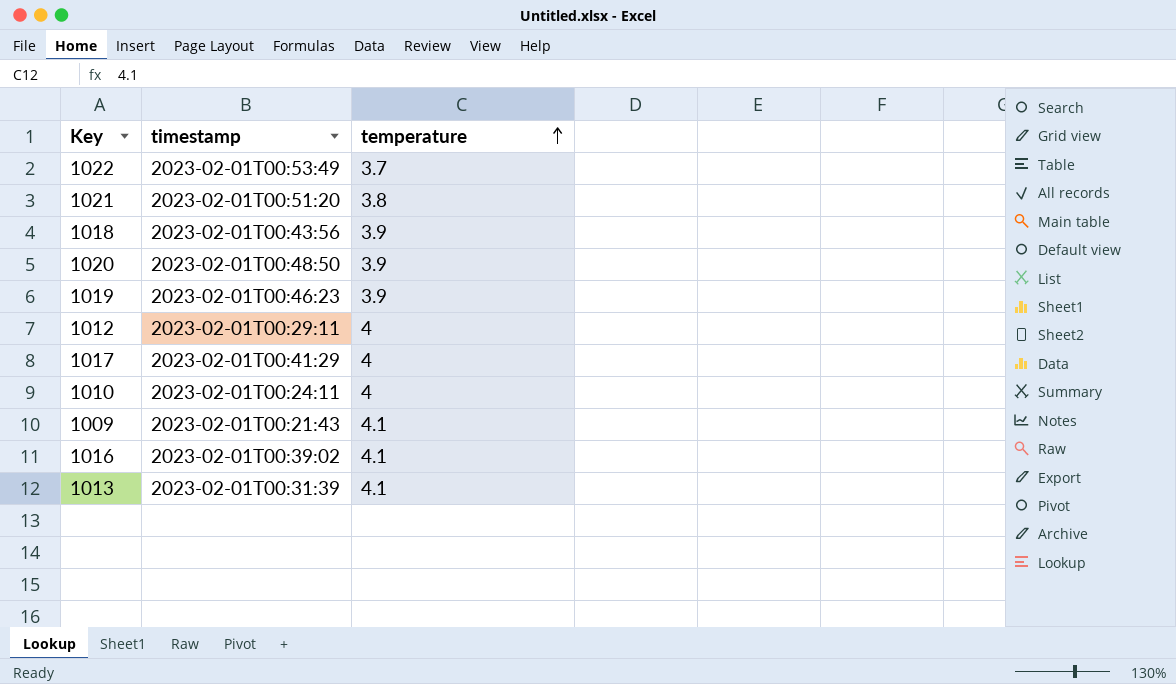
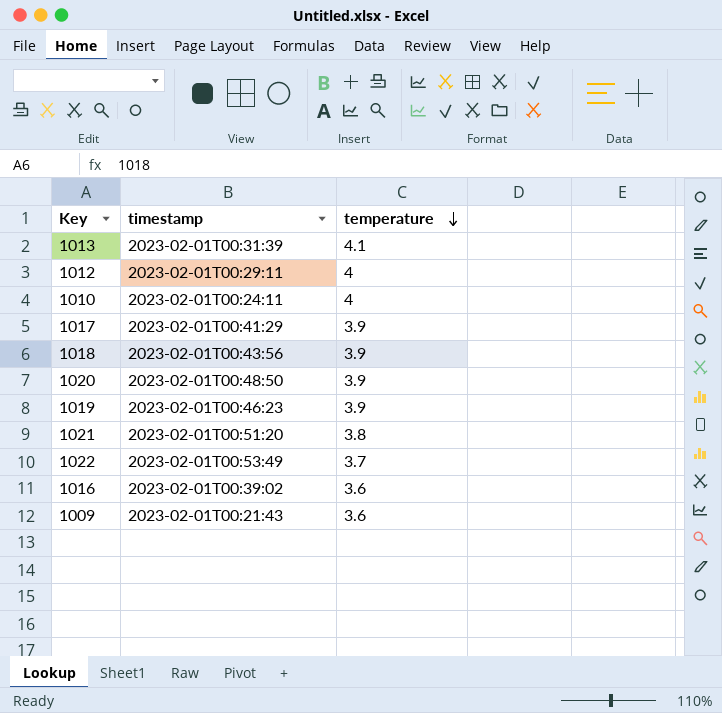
row order: temperature ascending -> temperature descending
1017 | temperature: 4 -> 3.9
1016 | temperature: 4.1 -> 3.6
1009 | temperature: 4.1 -> 3.6

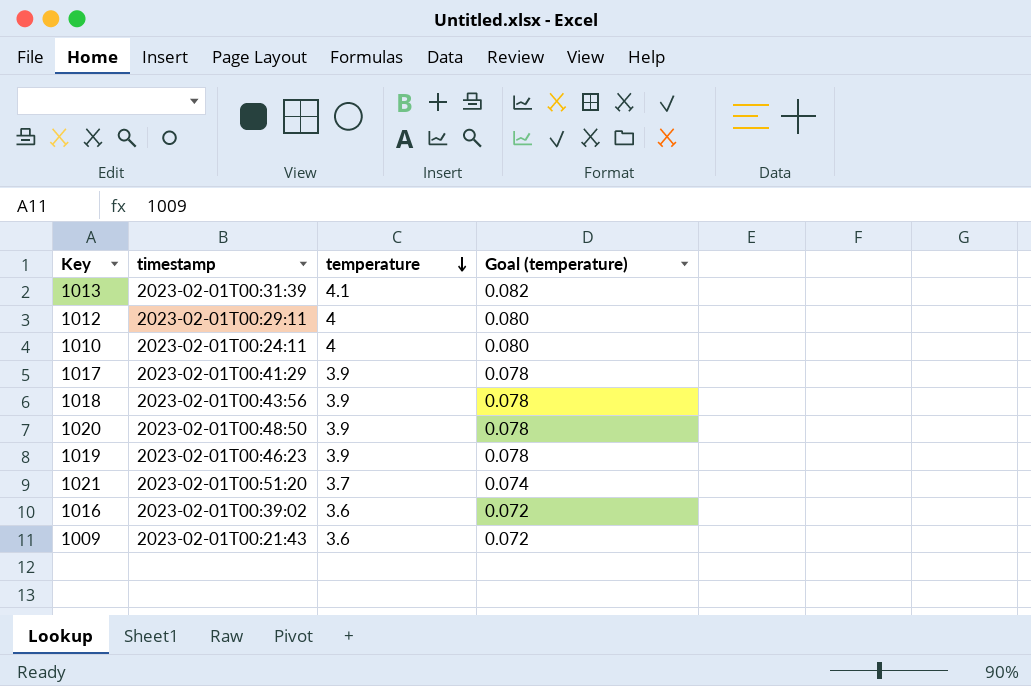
column Goal (temperature) | formula: none -> [temperature] * 0.02
row 1022: 2023-02-01T00:53:49 | 3.7 -> none
1021 | temperature: 3.8 -> 3.7

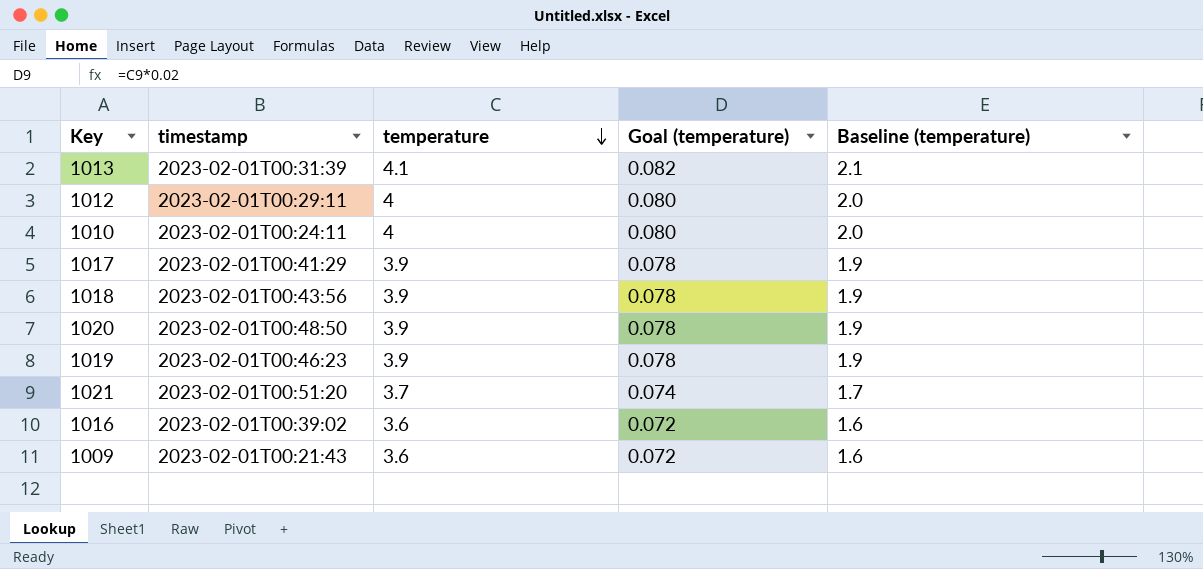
column Baseline (temperature) | formula: none -> [temperature] - 2

